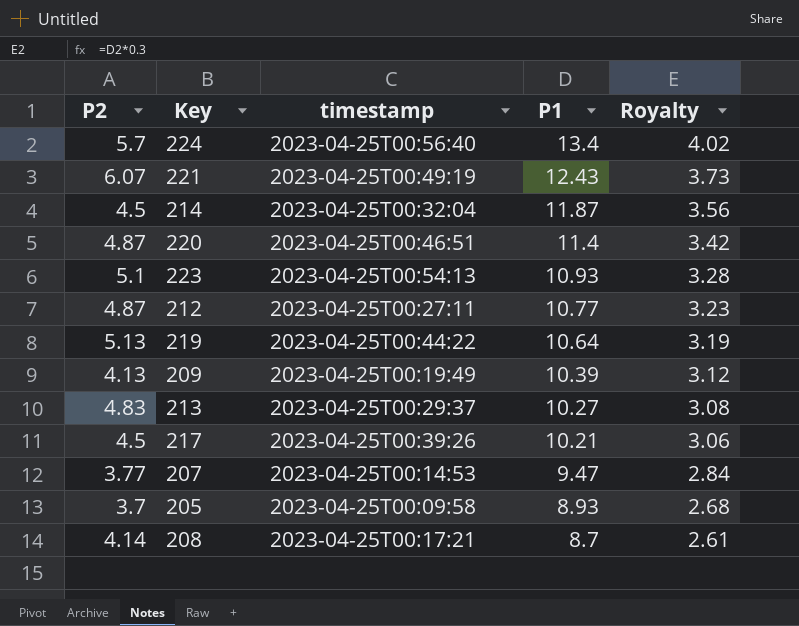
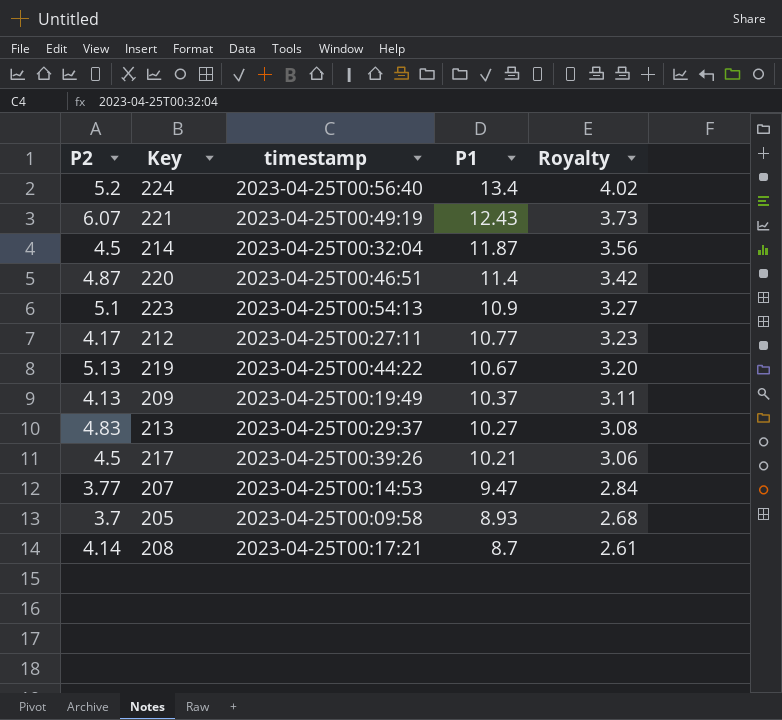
224 | P2: 5.7 -> 5.2
223 | P1: 10.93 -> 10.9
223 | Royalty: 3.28 -> 3.27
212 | P2: 4.87 -> 4.17
219 | P1: 10.64 -> 10.67
219 | Royalty: 3.19 -> 3.20
209 | P1: 10.39 -> 10.37
209 | Royalty: 3.12 -> 3.11

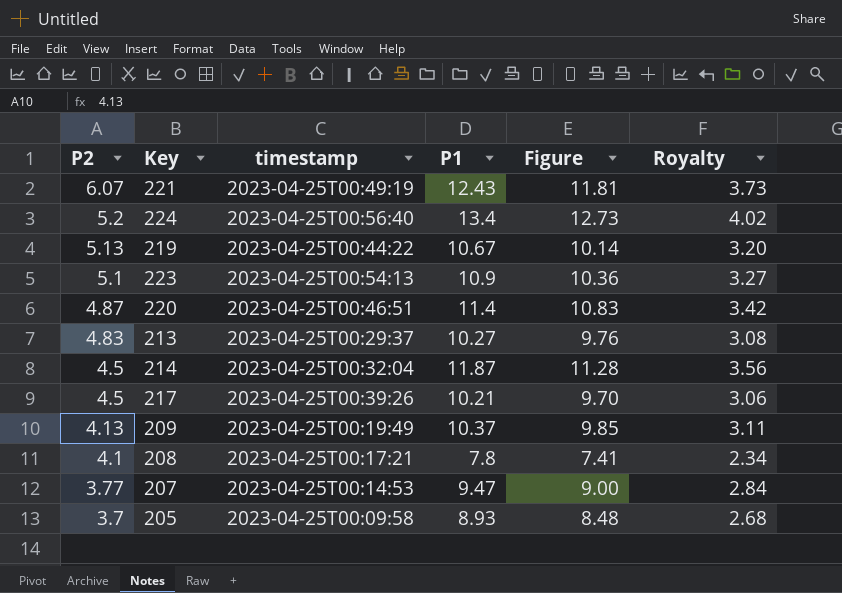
row order: P1 descending -> P2 descending
column Figure | formula: none -> [P1] * 0.95
row 212: 4.17 | 2023-04-25T00:27:11 | 10.77 | 3.23 -> none
208 | P2: 4.14 -> 4.1
208 | P1: 8.7 -> 7.8
208 | Royalty: 2.61 -> 2.34

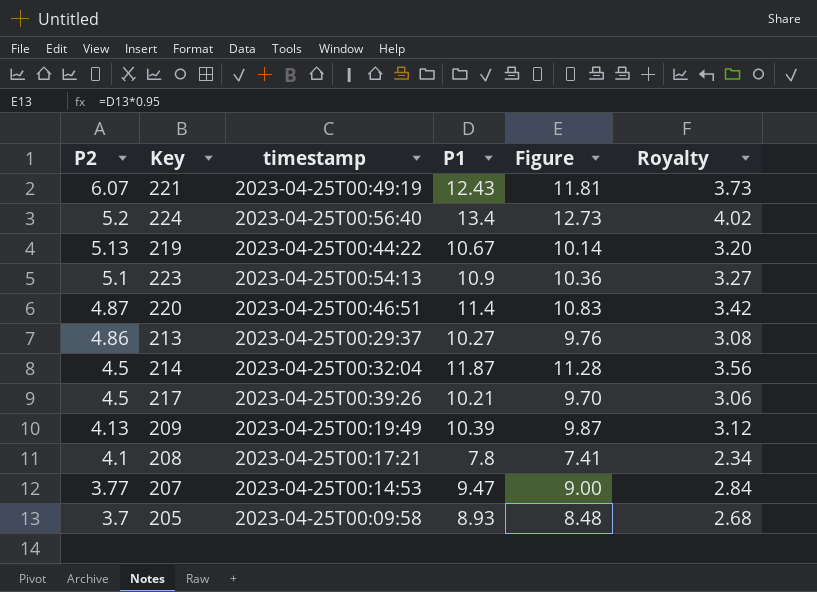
213 | P2: 4.83 -> 4.86
209 | P1: 10.37 -> 10.39
209 | Figure: 9.85 -> 9.87
209 | Royalty: 3.11 -> 3.12

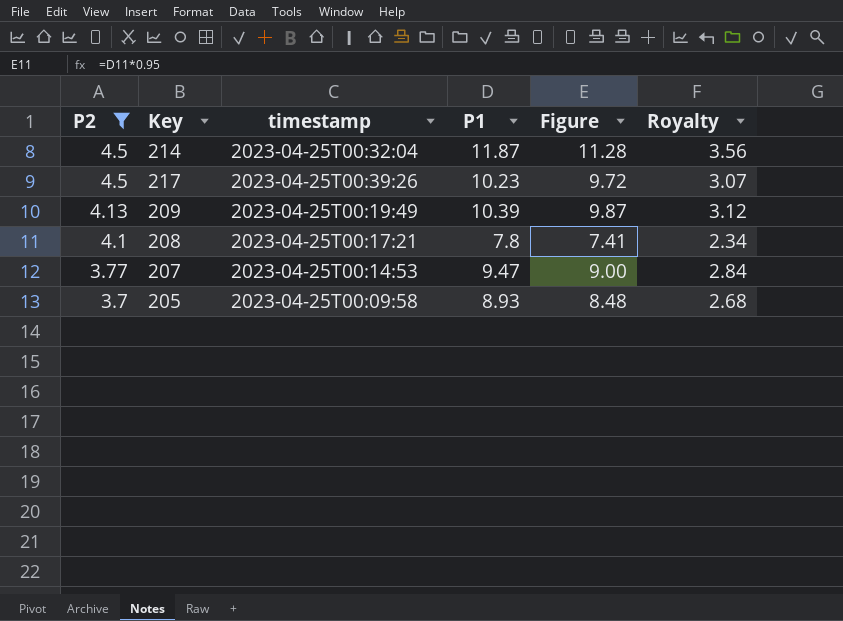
filter: none -> P2 <= 4.5
217 | P1: 10.21 -> 10.23
217 | Figure: 9.70 -> 9.72
217 | Royalty: 3.06 -> 3.07

